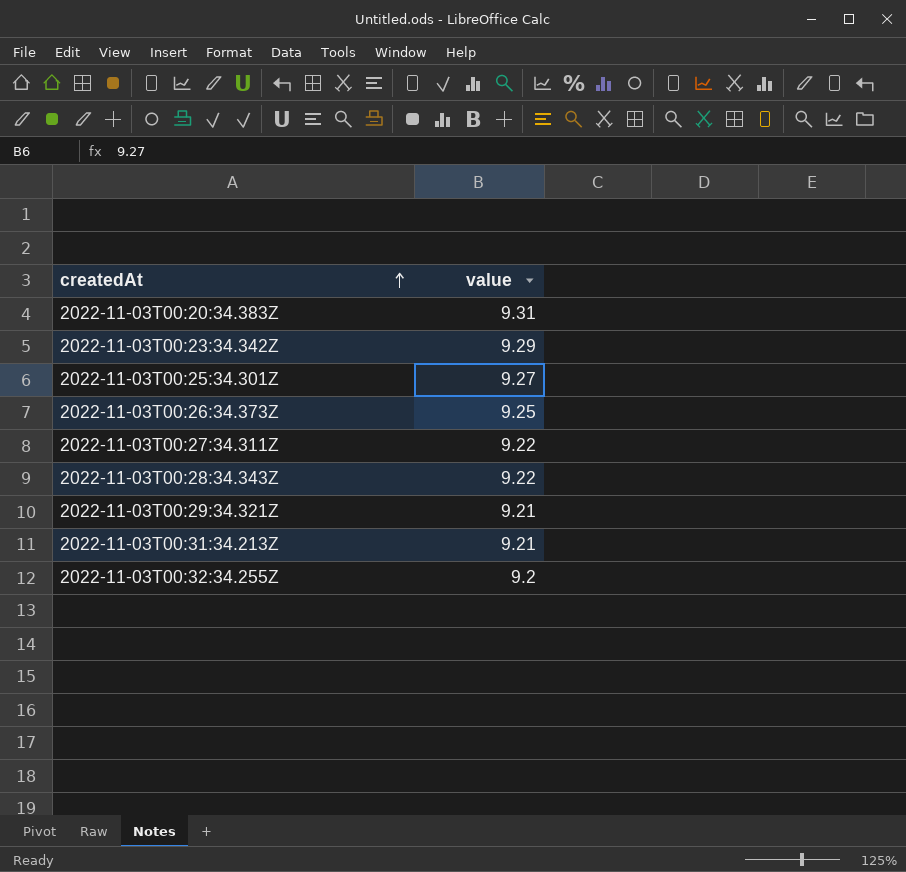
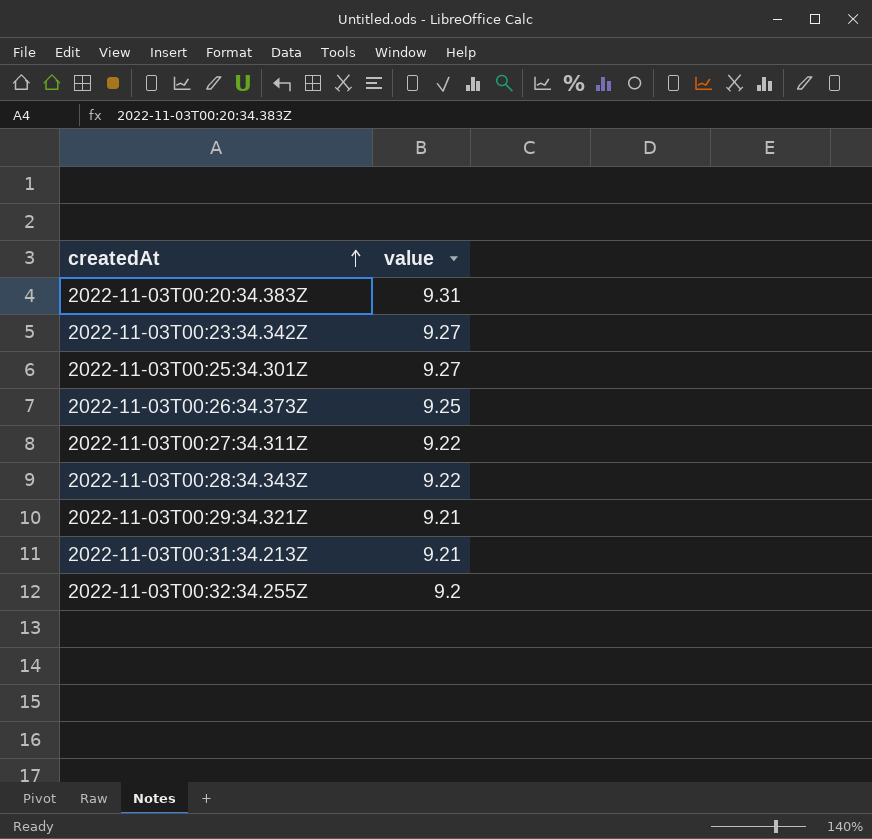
2022-11-03T00:23:34.342Z | value: 9.29 -> 9.27

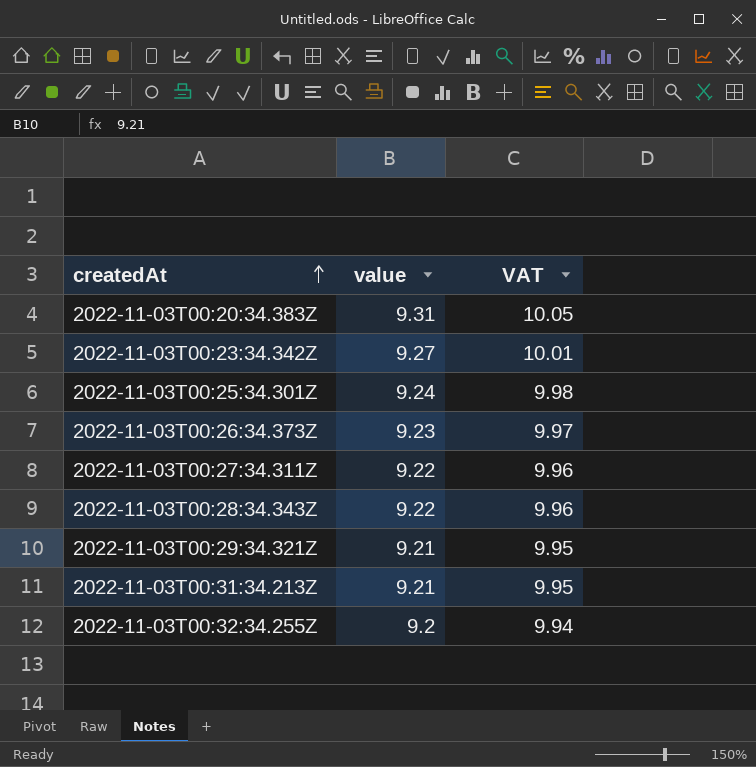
column VAT | formula: none -> [value] * 1.08
2022-11-03T00:25:34.301Z | value: 9.27 -> 9.24
2022-11-03T00:26:34.373Z | value: 9.25 -> 9.23

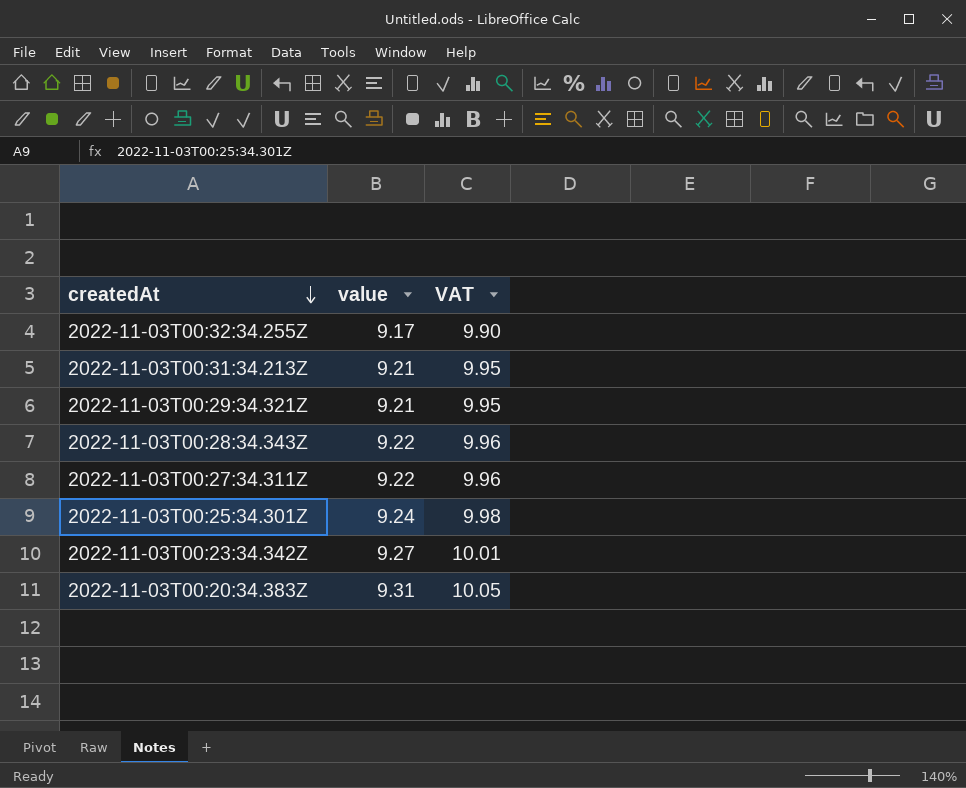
row order: createdAt ascending -> createdAt descending
row 2022-11-03T00:26:34.373Z: 9.23 | 9.97 -> none
2022-11-03T00:32:34.255Z | value: 9.2 -> 9.17
2022-11-03T00:32:34.255Z | VAT: 9.94 -> 9.90

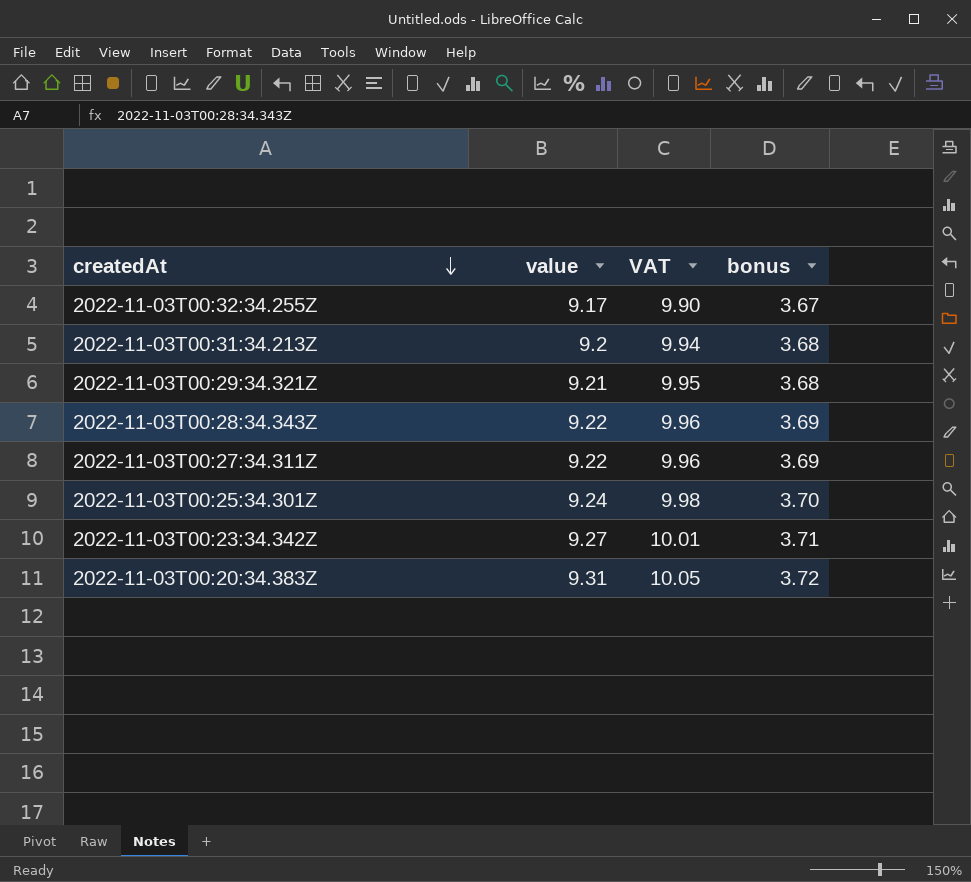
column bonus | formula: none -> [value] * 0.4
2022-11-03T00:31:34.213Z | value: 9.21 -> 9.2
2022-11-03T00:31:34.213Z | VAT: 9.95 -> 9.94

